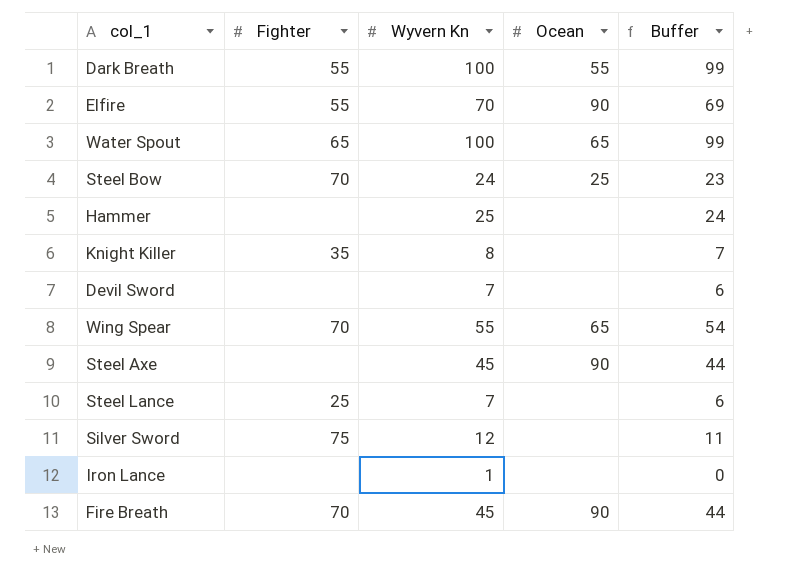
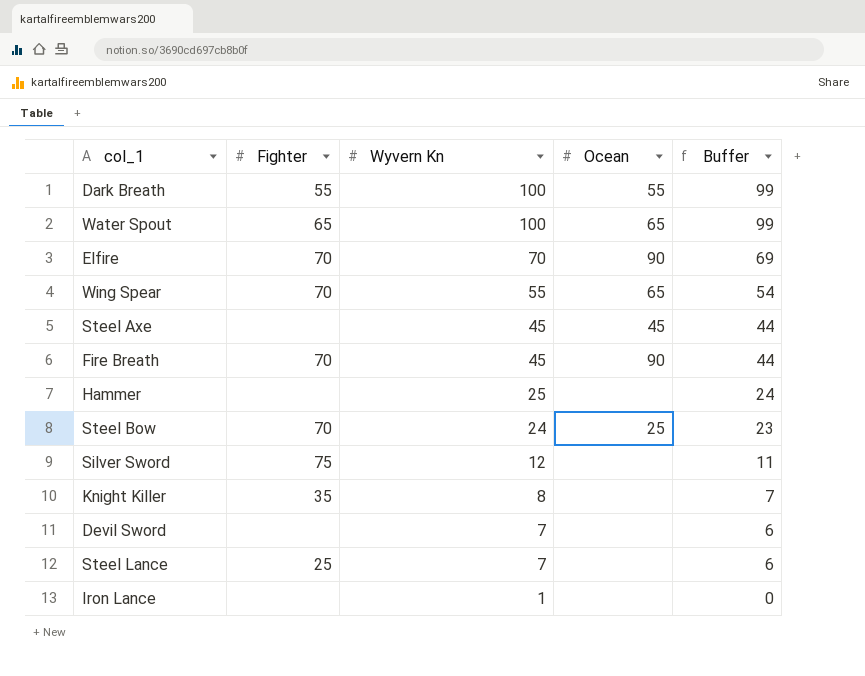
row order: none -> Wyvern Kn descending
Elfire | Fighter: 55 -> 70
Steel Axe | Ocean: 90 -> 45

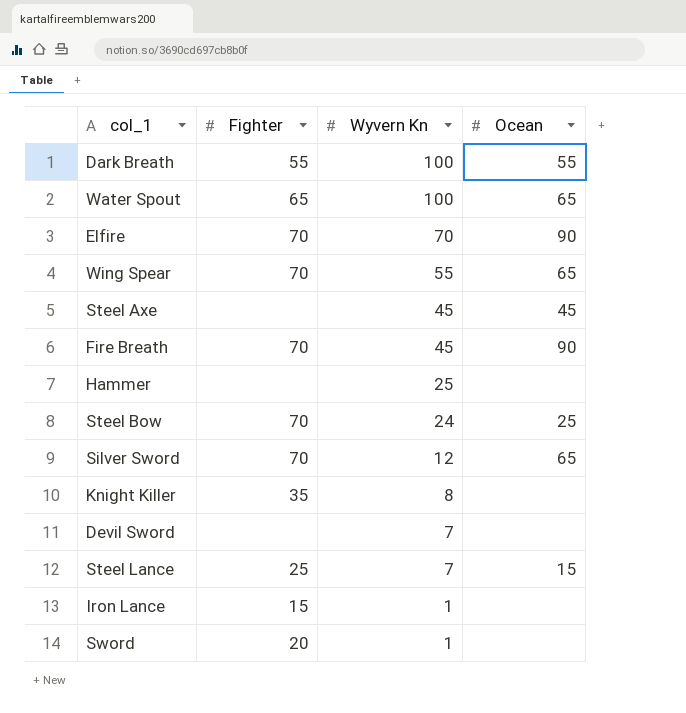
column Buffer | formula: [Wyvern Kn] - 1 -> none
Silver Sword | Fighter: 75 -> 70
Silver Sword | Ocean: none -> 65
Steel Lance | Ocean: none -> 15
Iron Lance | Fighter: none -> 15
row Sword: none -> 20 | 1 | none

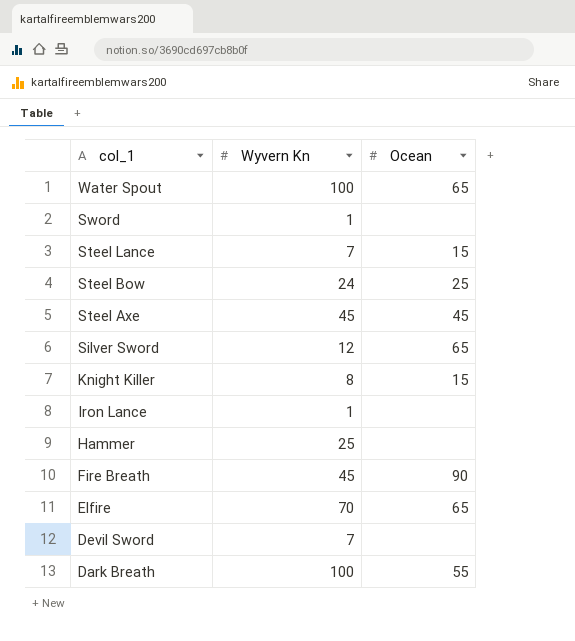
row order: Wyvern Kn descending -> col_1 descending
column Fighter | position: 2 -> none
row Wing Spear: 70 | 55 | 65 -> none
Knight Killer | Ocean: none -> 15
Elfire | Ocean: 90 -> 65

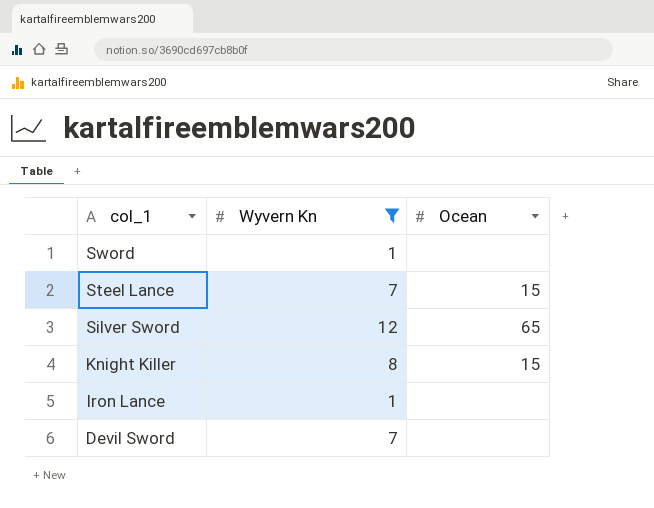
filter: none -> Wyvern Kn <= 12

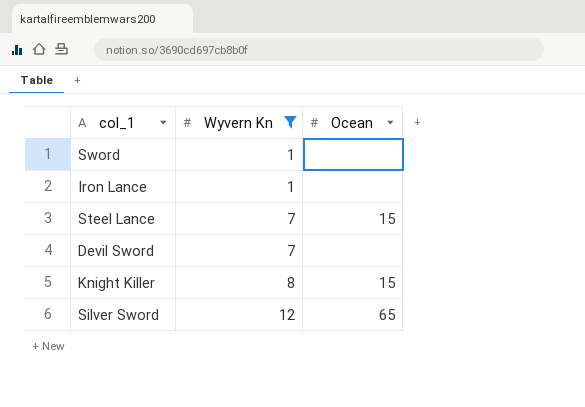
row order: col_1 descending -> Wyvern Kn ascending

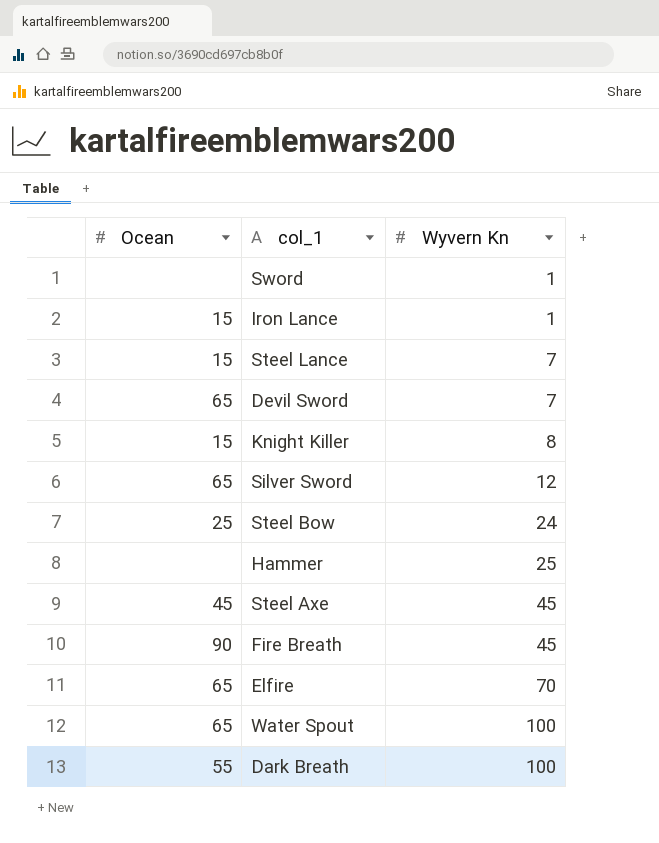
filter: Wyvern Kn <= 12 -> none
column Ocean | position: 3 -> 1
Iron Lance | Ocean: none -> 15
Devil Sword | Ocean: none -> 65

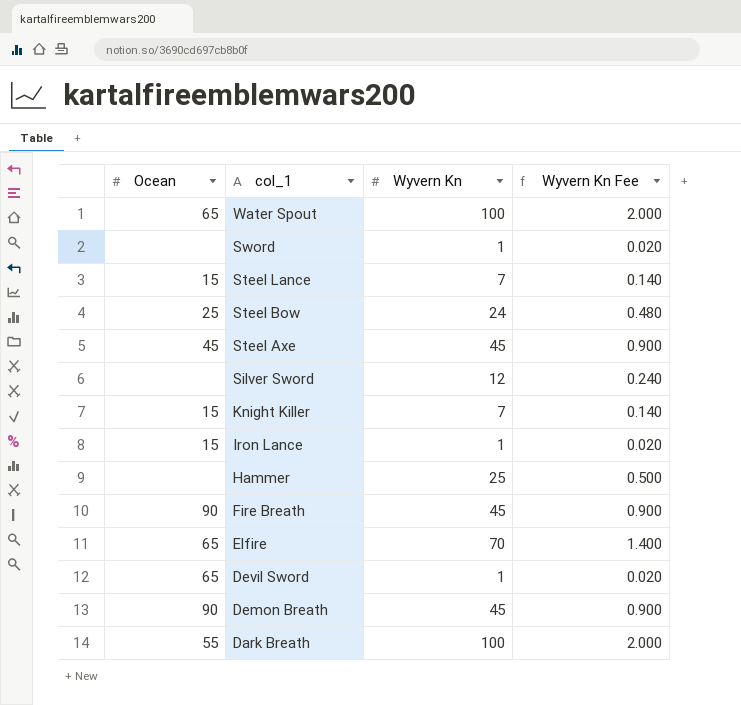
row order: Wyvern Kn ascending -> col_1 descending
column Wyvern Kn Fee | formula: none -> [Wyvern Kn] * 0.02
Silver Sword | Ocean: 65 -> none
Knight Killer | Wyvern Kn: 8 -> 7
Devil Sword | Wyvern Kn: 7 -> 1
row Demon Breath: none -> 90 | 45 | 0.900

